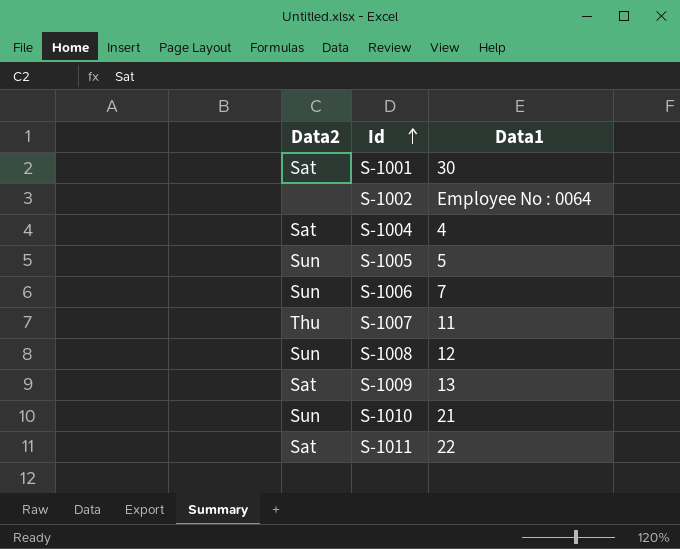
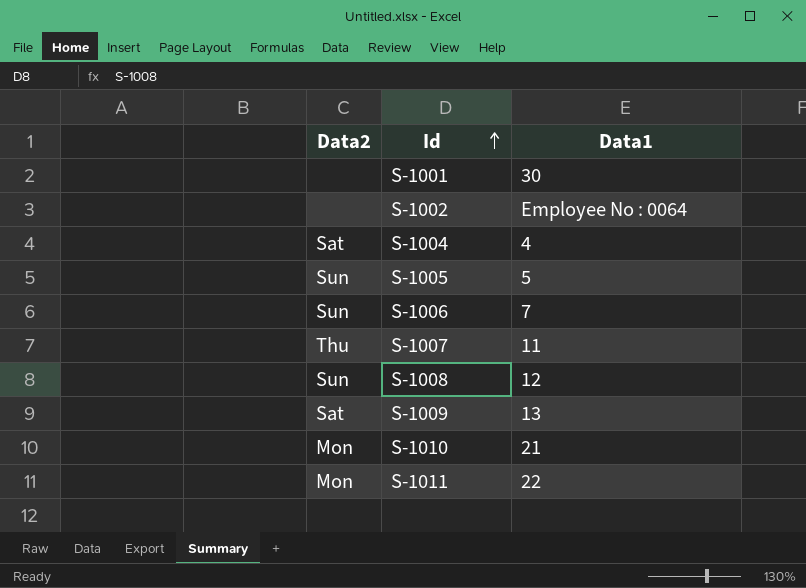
S-1001 | Data2: Sat -> none
S-1010 | Data2: Sun -> Mon
S-1011 | Data2: Sat -> Mon

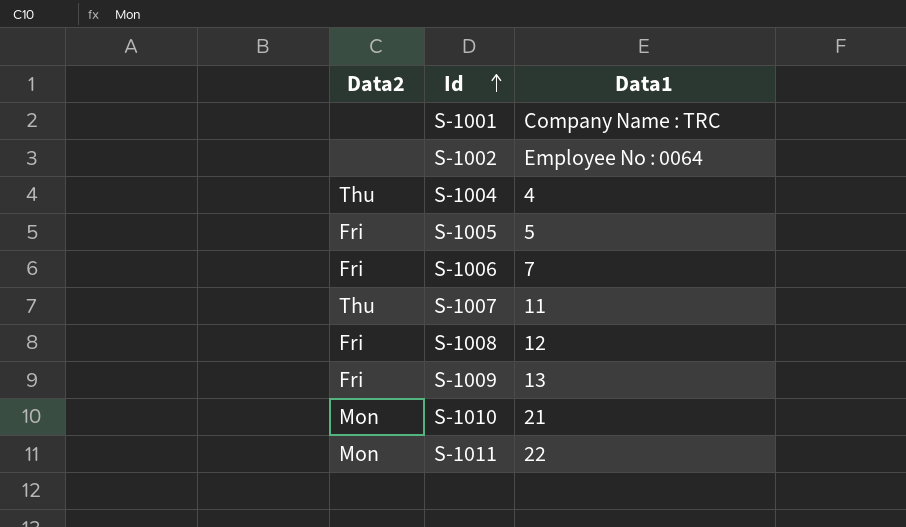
S-1001 | Data1: 30 -> Company Name : TRC
S-1004 | Data2: Sat -> Thu
S-1005 | Data2: Sun -> Fri
S-1006 | Data2: Sun -> Fri
S-1008 | Data2: Sun -> Fri
S-1009 | Data2: Sat -> Fri

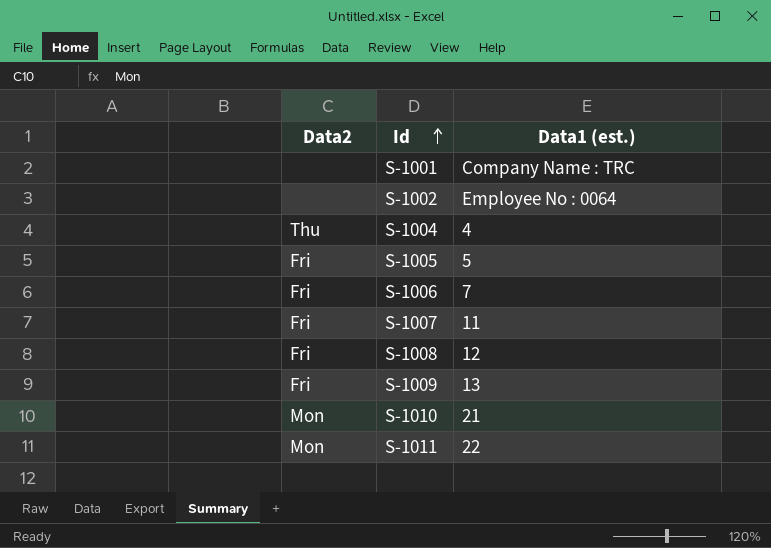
column name: Data1 -> Data1 (est.)
S-1007 | Data2: Thu -> Fri

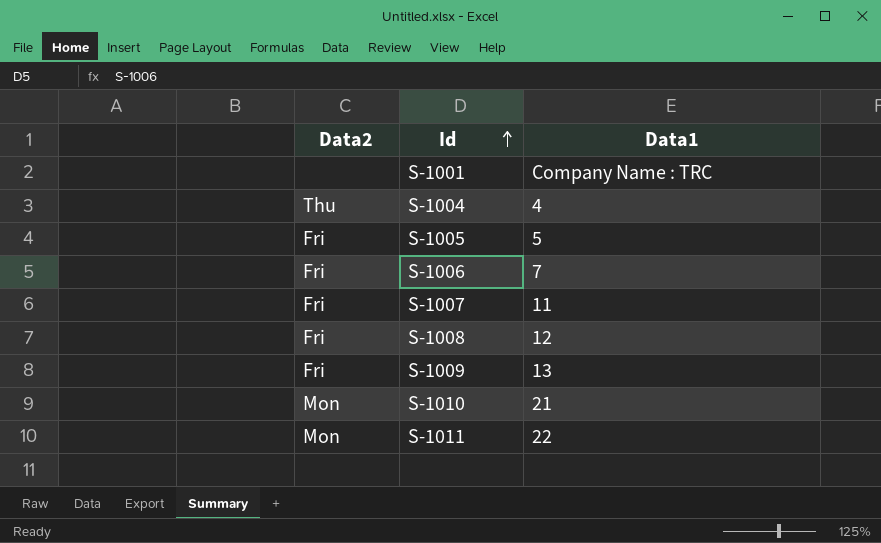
column name: Data1 (est.) -> Data1
row S-1002: none | Employee No : 0064 -> none

